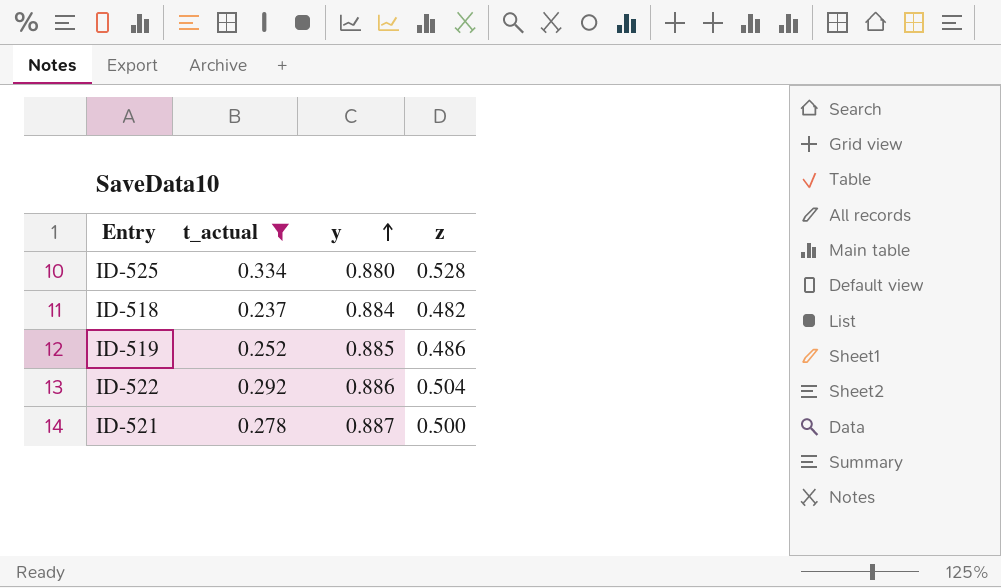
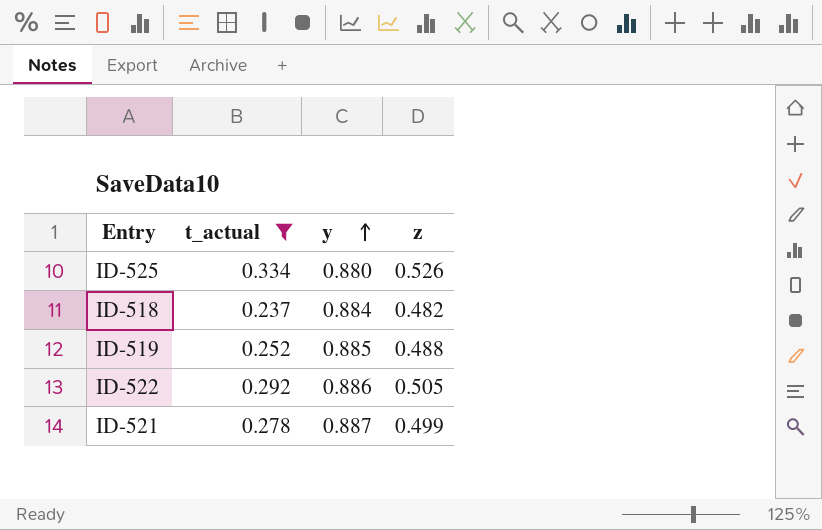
ID-525 | z: 0.528 -> 0.526
ID-519 | z: 0.486 -> 0.488
ID-522 | z: 0.504 -> 0.505
ID-521 | z: 0.500 -> 0.499

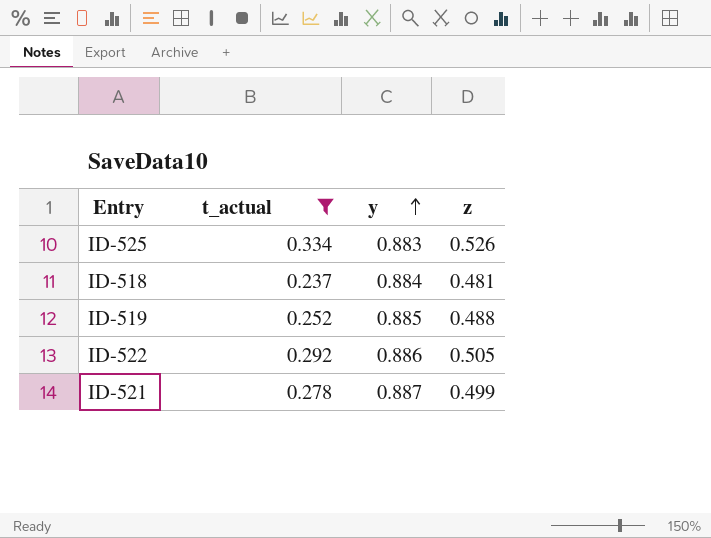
ID-525 | y: 0.880 -> 0.883
ID-518 | z: 0.482 -> 0.481

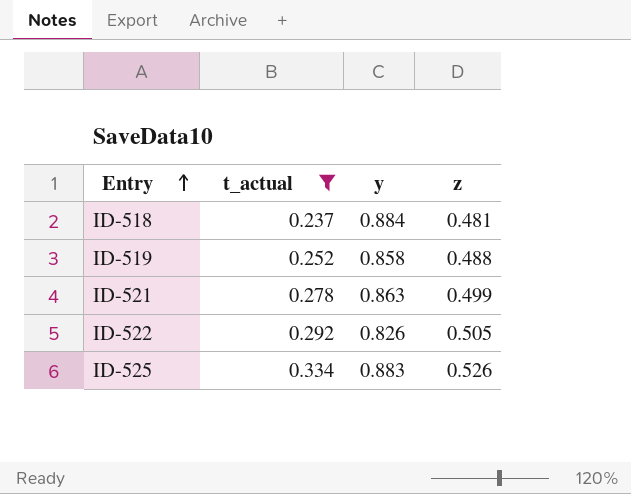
row order: y ascending -> Entry ascending
ID-519 | y: 0.885 -> 0.858
ID-521 | y: 0.887 -> 0.863
ID-522 | y: 0.886 -> 0.826

